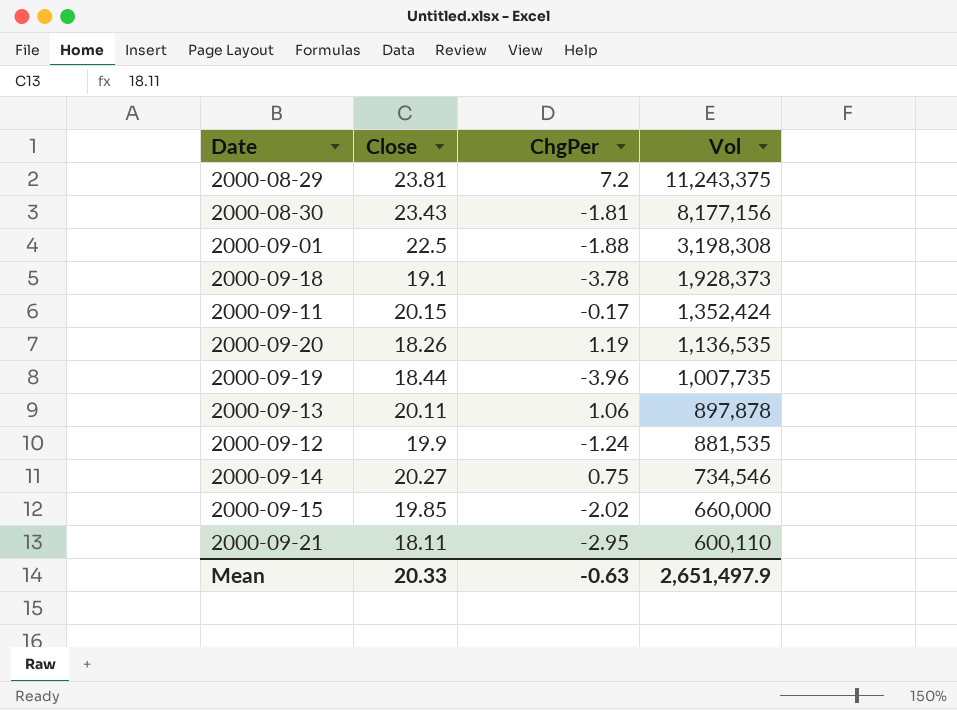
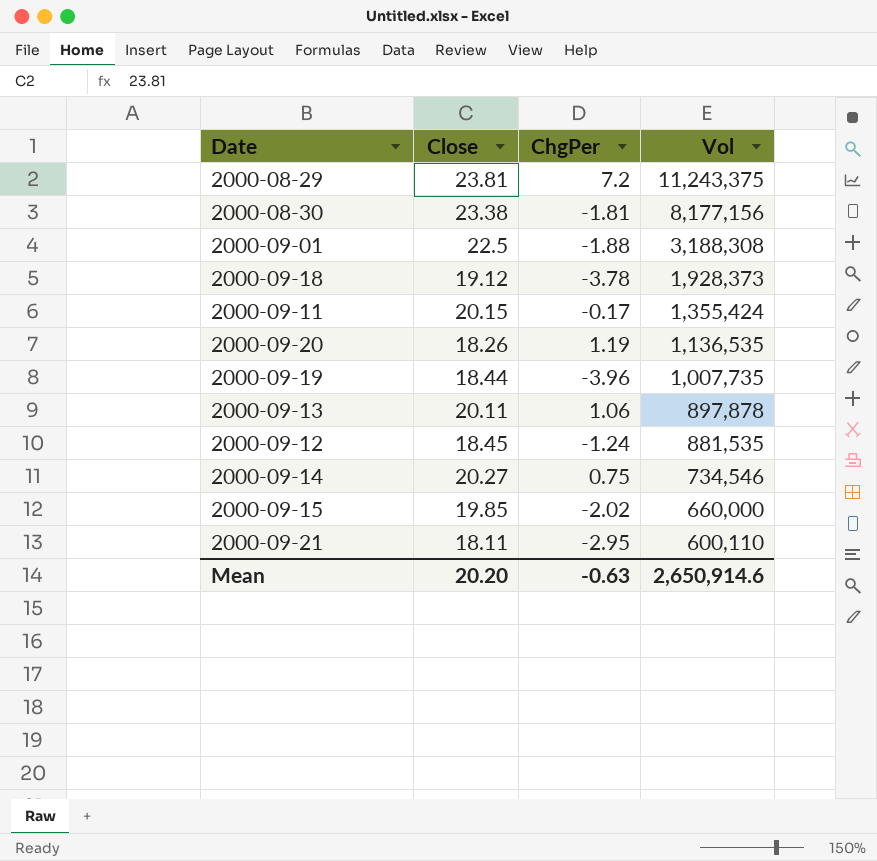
2000-08-30 | Close: 23.43 -> 23.38
2000-09-01 | Vol: 3,198,308 -> 3,188,308
2000-09-18 | Close: 19.1 -> 19.12
2000-09-11 | Vol: 1,352,424 -> 1,355,424
2000-09-12 | Close: 19.9 -> 18.45
Mean | Close: 20.33 -> 20.20
Mean | Vol: 2,651,497.9 -> 2,650,914.6

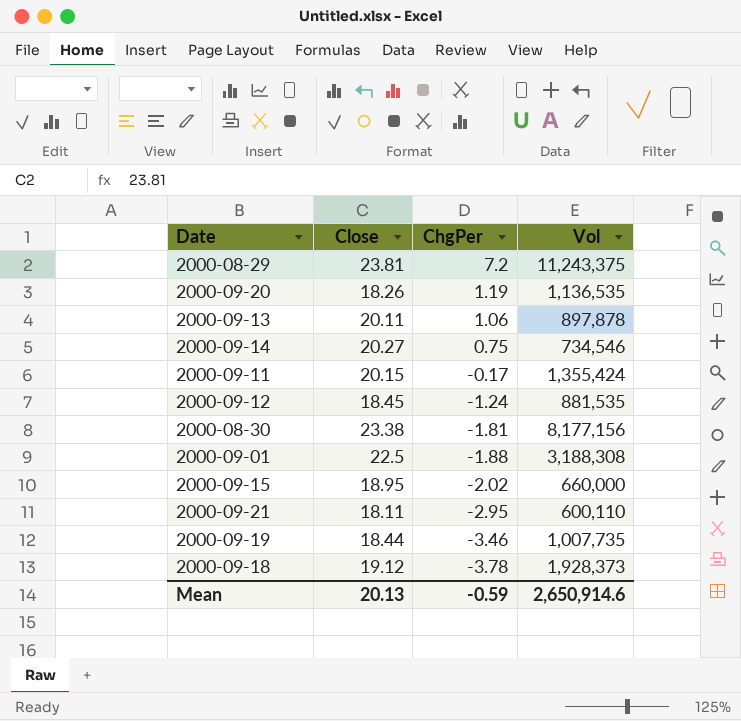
row order: Vol descending -> ChgPer descending
2000-09-15 | Close: 19.85 -> 18.95
2000-09-19 | ChgPer: -3.96 -> -3.46
Mean | Close: 20.20 -> 20.13
Mean | ChgPer: -0.63 -> -0.59

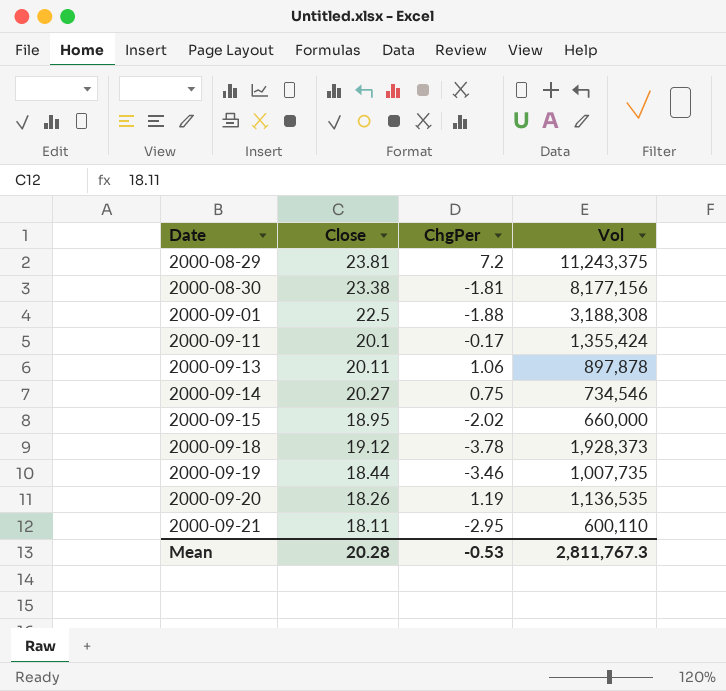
row order: ChgPer descending -> Date ascending
row 2000-09-12: 18.45 | -1.24 | 881,535 -> none
2000-09-11 | Close: 20.15 -> 20.1
Mean | Close: 20.13 -> 20.28
Mean | ChgPer: -0.59 -> -0.53
Mean | Vol: 2,650,914.6 -> 2,811,767.3

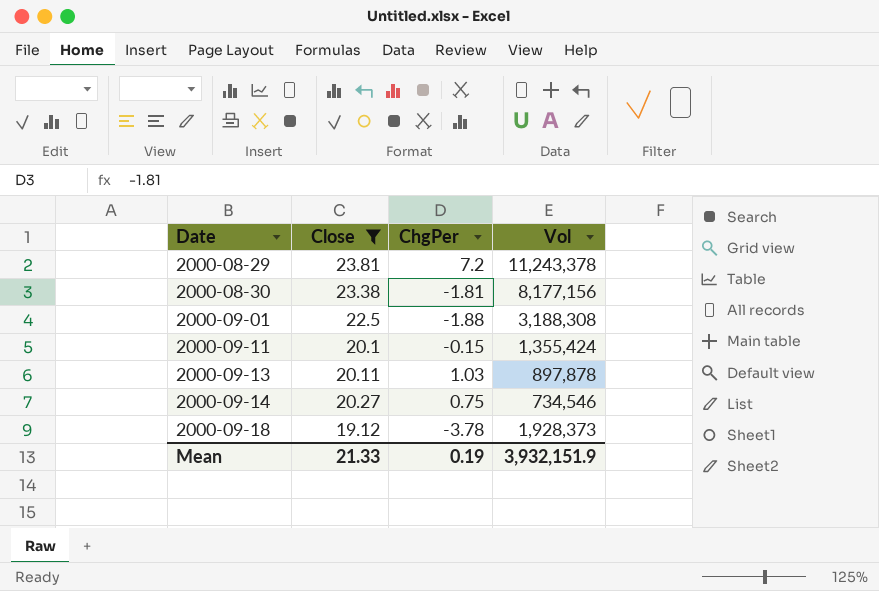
filter: none -> Close >= 19.12
2000-08-29 | Vol: 11,243,375 -> 11,243,378
2000-09-11 | ChgPer: -0.17 -> -0.15
2000-09-13 | ChgPer: 1.06 -> 1.03
Mean | Close: 20.28 -> 21.33
Mean | ChgPer: -0.53 -> 0.19
Mean | Vol: 2,811,767.3 -> 3,932,151.9

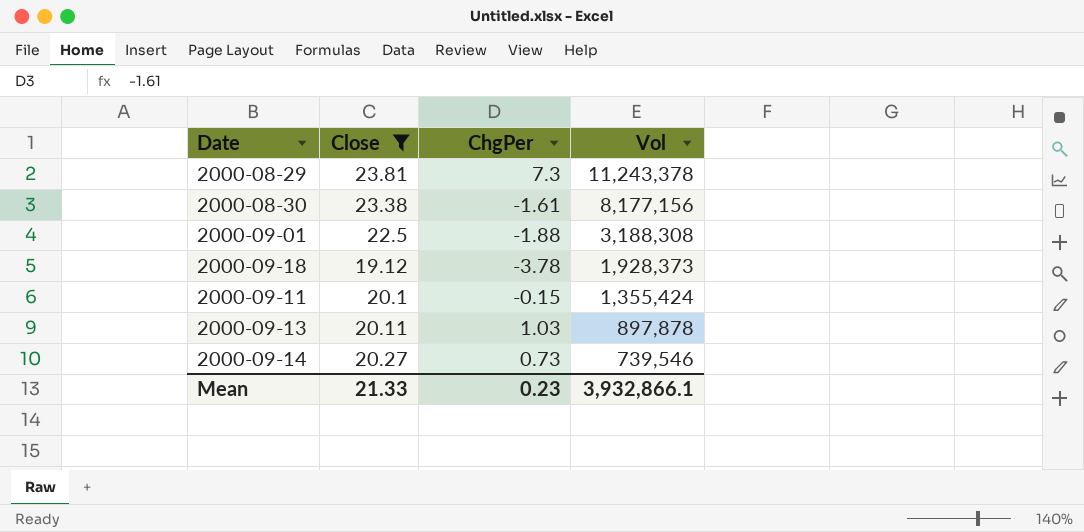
row order: Date ascending -> Vol descending
2000-08-29 | ChgPer: 7.2 -> 7.3
2000-08-30 | ChgPer: -1.81 -> -1.61
2000-09-14 | ChgPer: 0.75 -> 0.73
2000-09-14 | Vol: 734,546 -> 739,546
Mean | ChgPer: 0.19 -> 0.23
Mean | Vol: 3,932,151.9 -> 3,932,866.1

